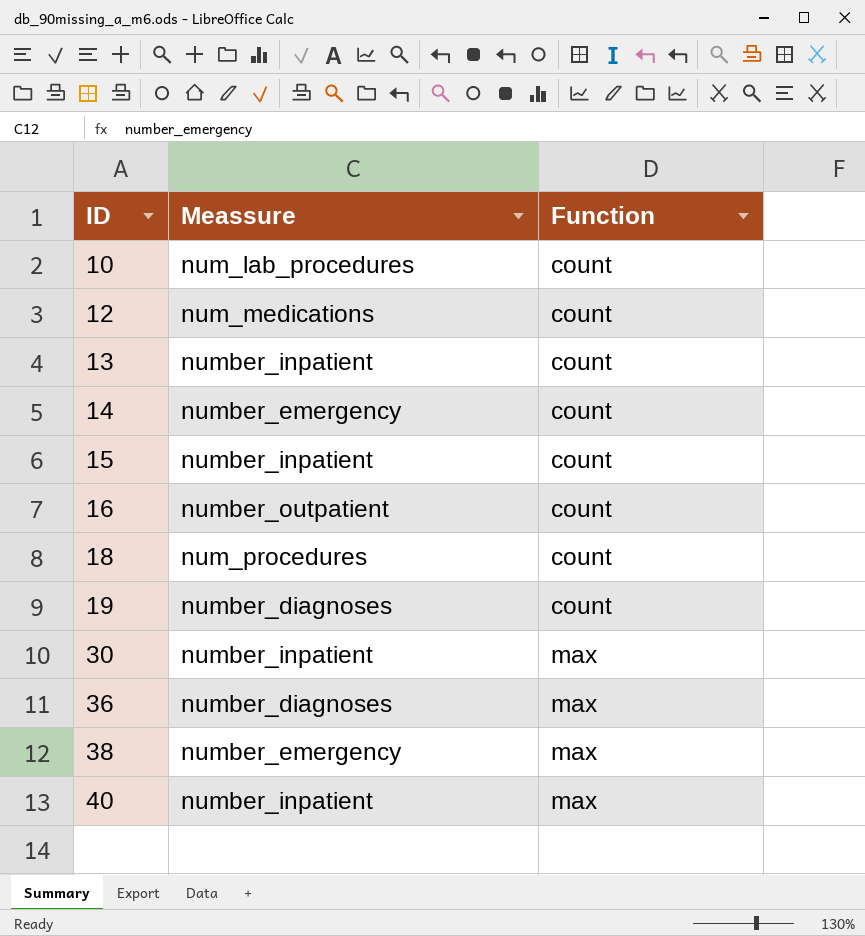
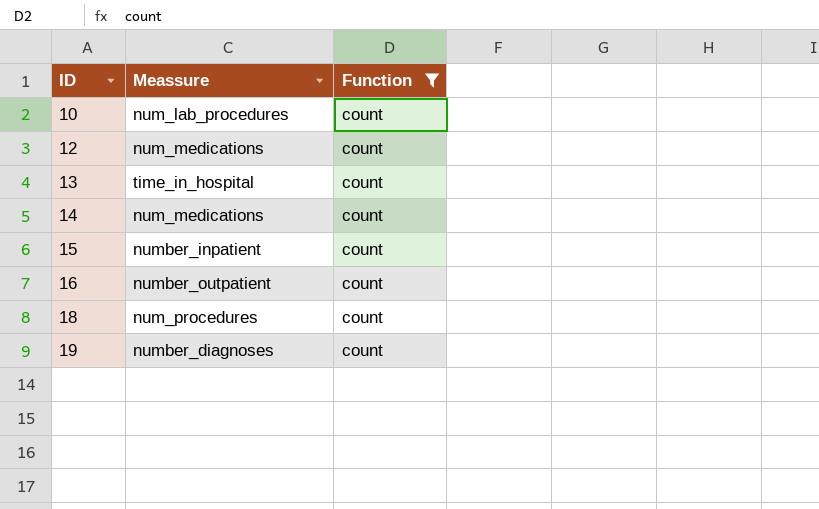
filter: none -> Function = count
13 | Meassure: number_inpatient -> time_in_hospital
14 | Meassure: number_emergency -> num_medications

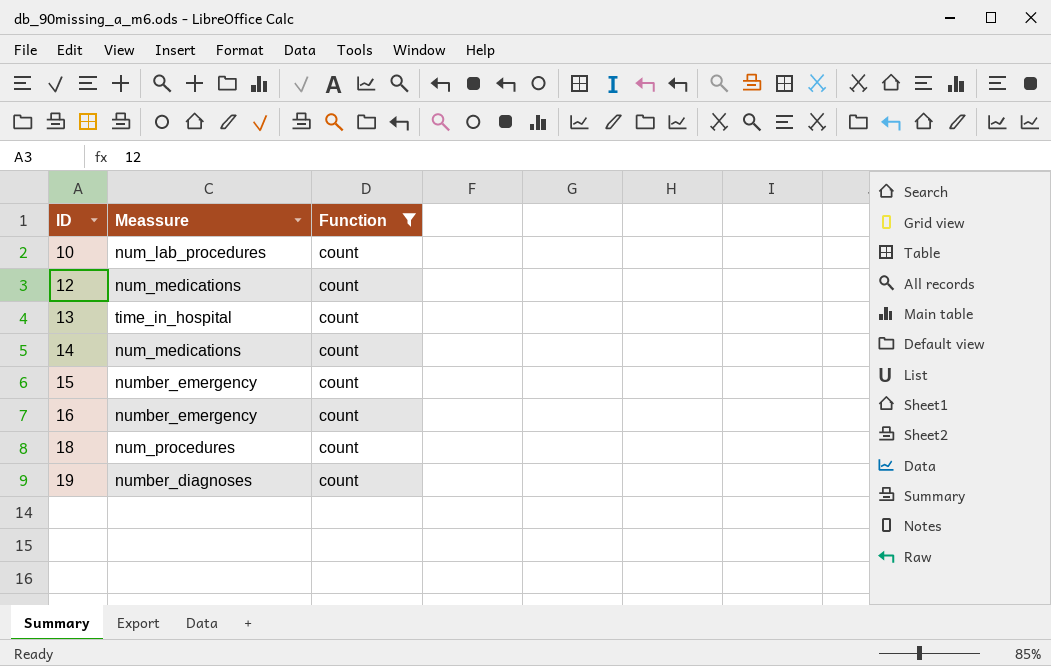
15 | Meassure: number_inpatient -> number_emergency
16 | Meassure: number_outpatient -> number_emergency

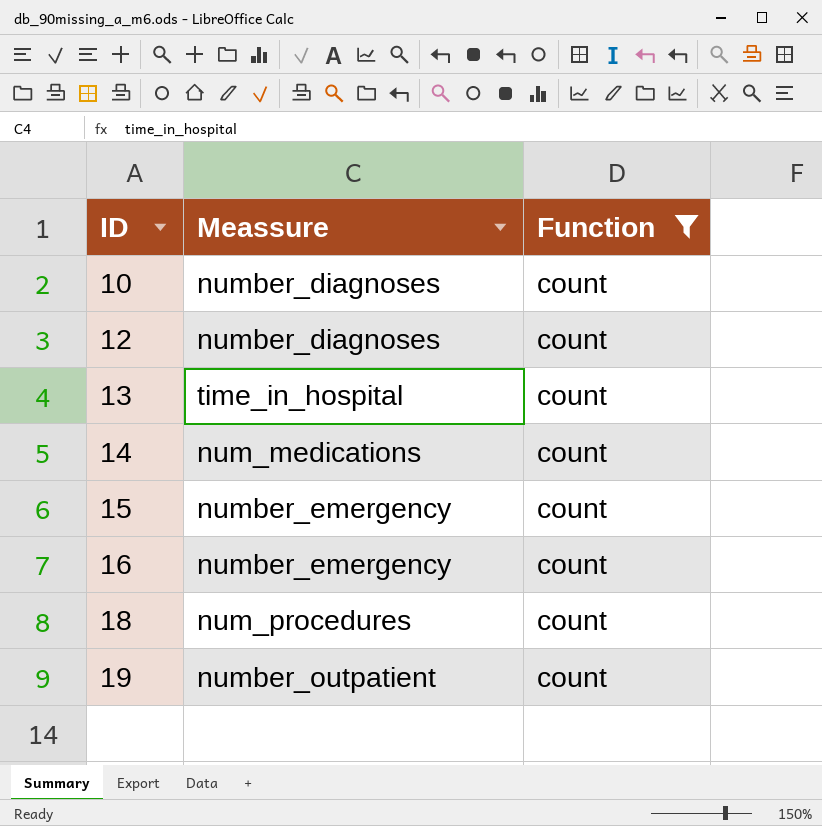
10 | Meassure: num_lab_procedures -> number_diagnoses
12 | Meassure: num_medications -> number_diagnoses
19 | Meassure: number_diagnoses -> number_outpatient

